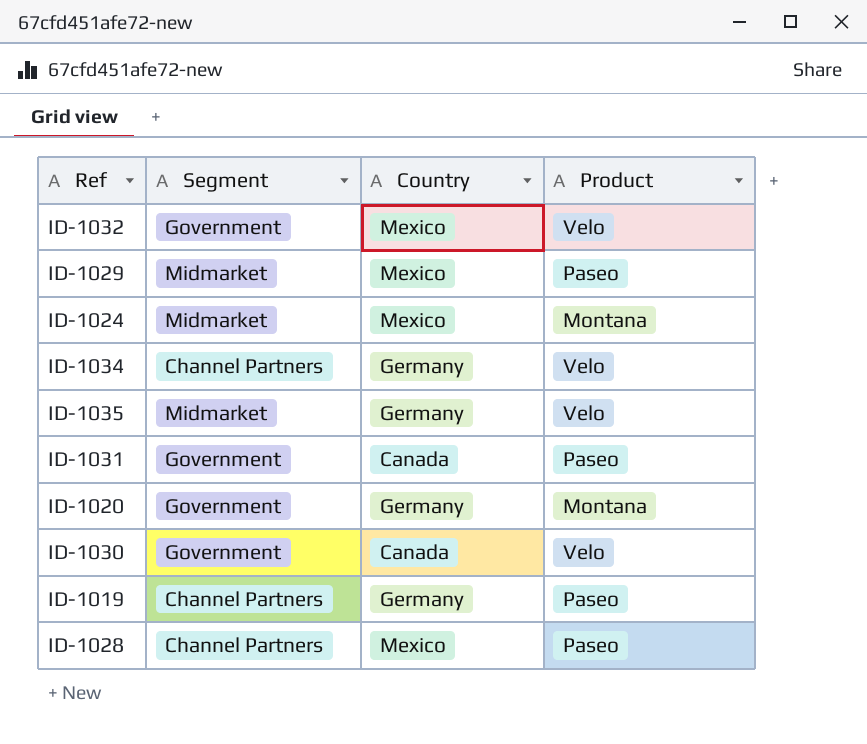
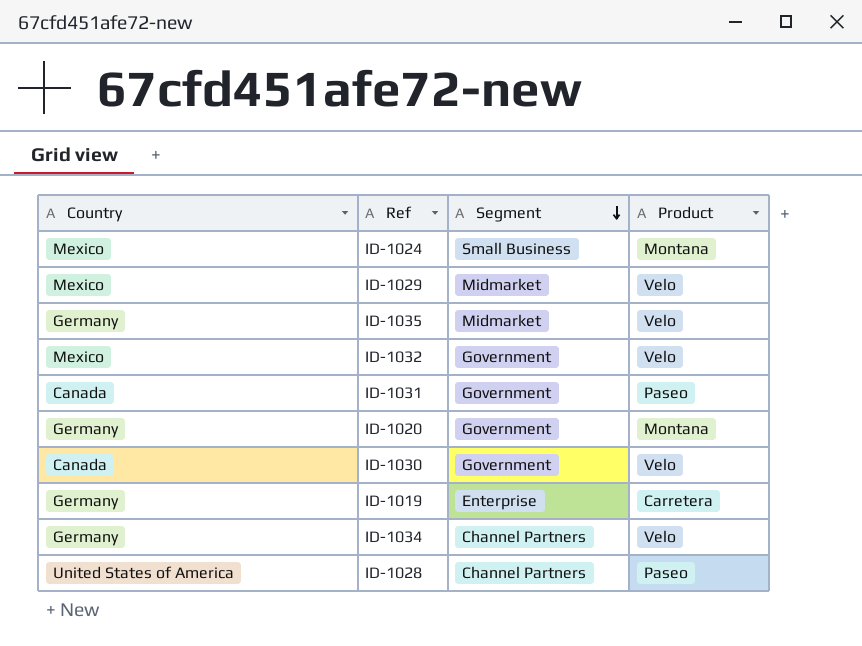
row order: none -> Segment descending
column Country | position: 3 -> 1
ID-1024 | Segment: Midmarket -> Small Business
ID-1029 | Product: Paseo -> Velo
ID-1019 | Segment: Channel Partners -> Enterprise
ID-1019 | Product: Paseo -> Carretera
ID-1028 | Country: Mexico -> United States of America

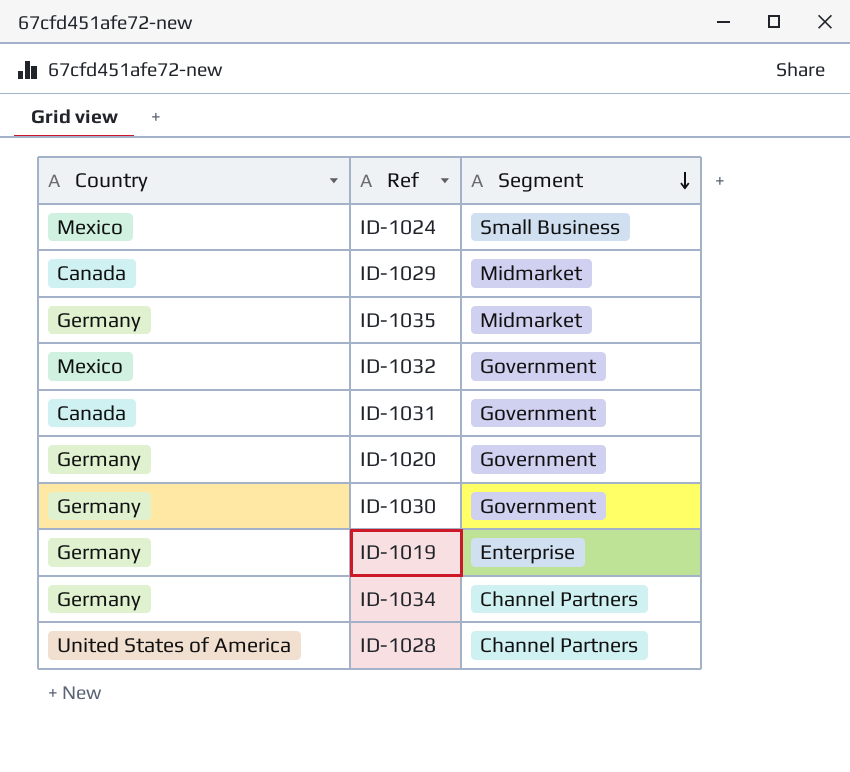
column Product | position: 4 -> none
ID-1029 | Country: Mexico -> Canada
ID-1030 | Country: Canada -> Germany

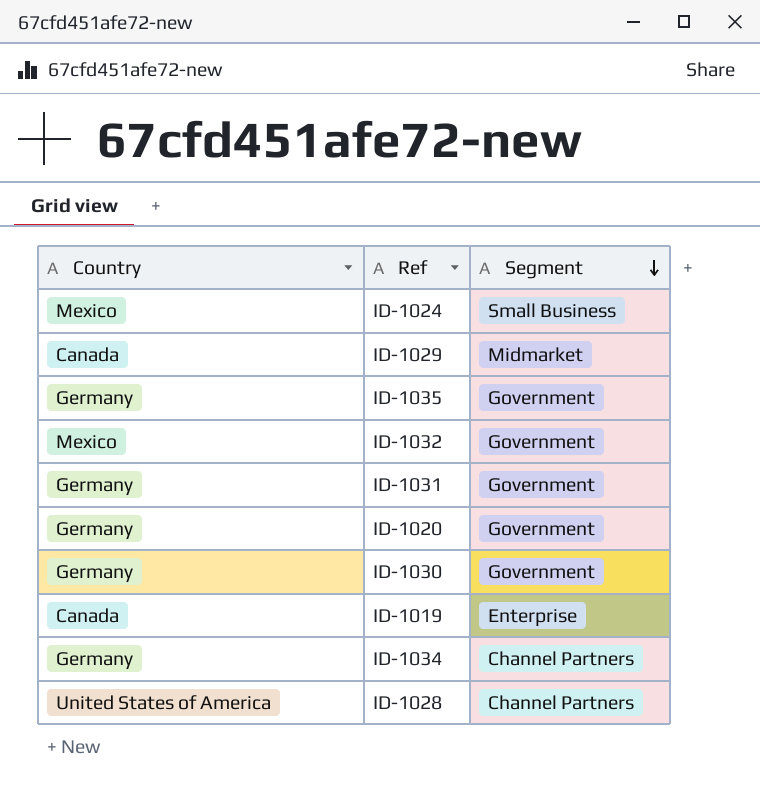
ID-1035 | Segment: Midmarket -> Government
ID-1031 | Country: Canada -> Germany
ID-1019 | Country: Germany -> Canada

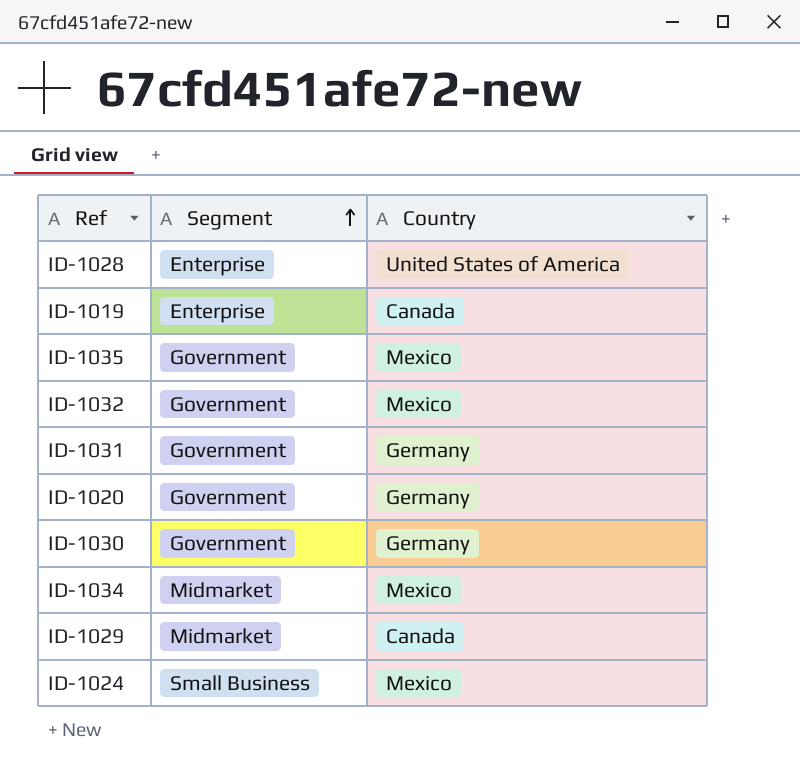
row order: Segment descending -> Segment ascending
column Country | position: 1 -> 3
ID-1028 | Segment: Channel Partners -> Enterprise
ID-1035 | Country: Germany -> Mexico
ID-1034 | Segment: Channel Partners -> Midmarket
ID-1034 | Country: Germany -> Mexico

